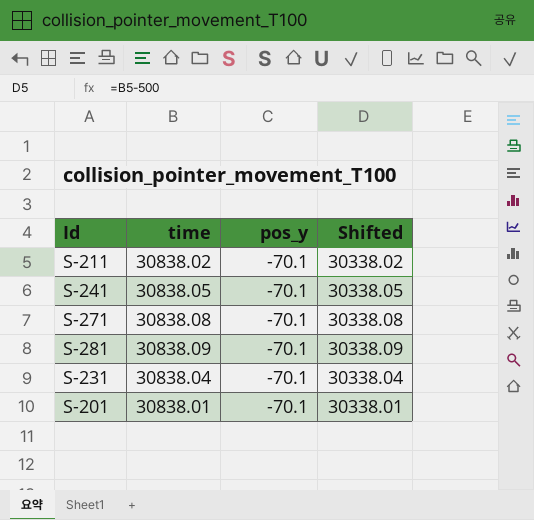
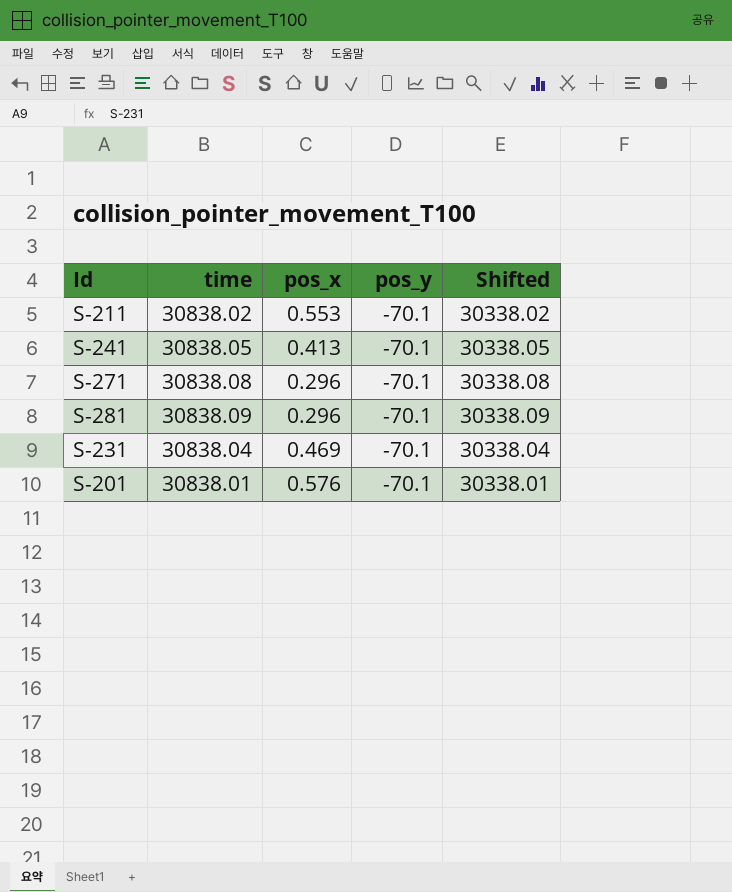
column pos_x | position: none -> 3

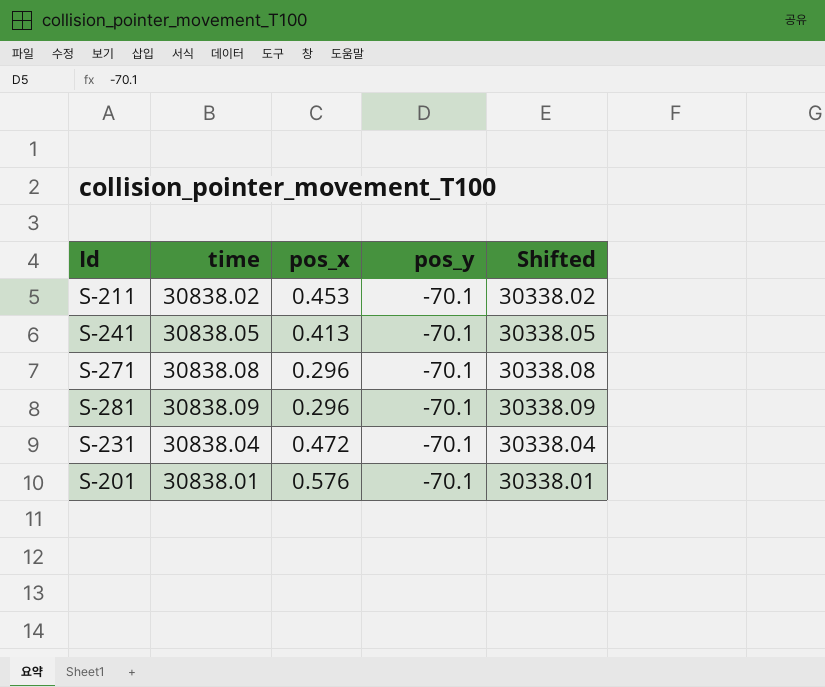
S-211 | pos_x: 0.553 -> 0.453
S-231 | pos_x: 0.469 -> 0.472

